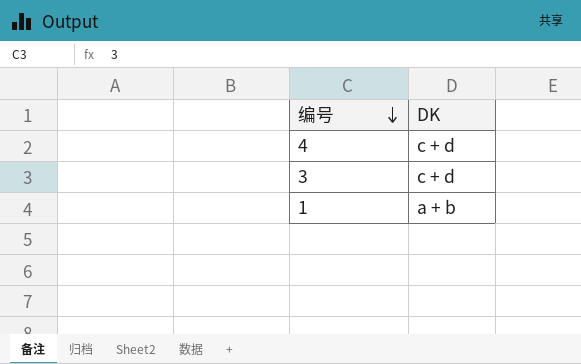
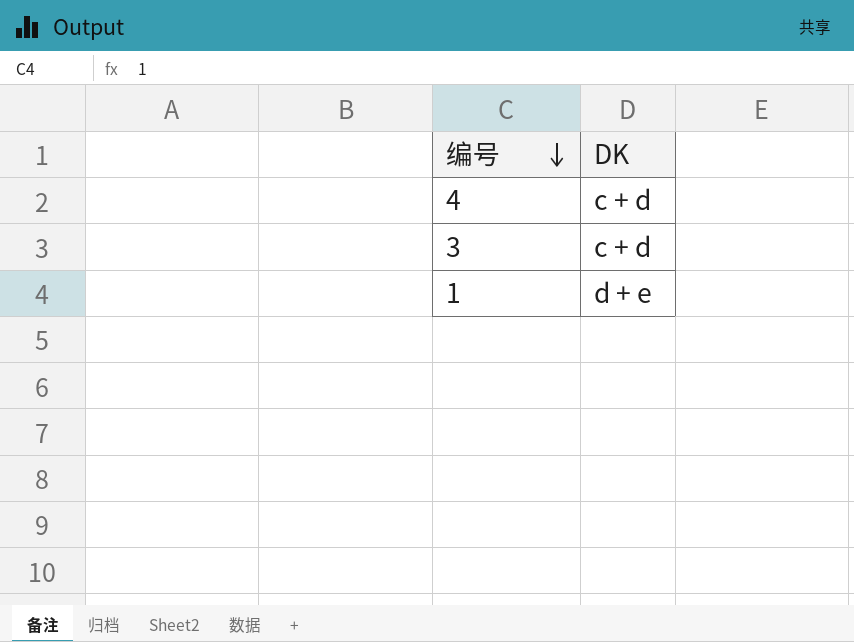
1 | DK: a + b -> d + e

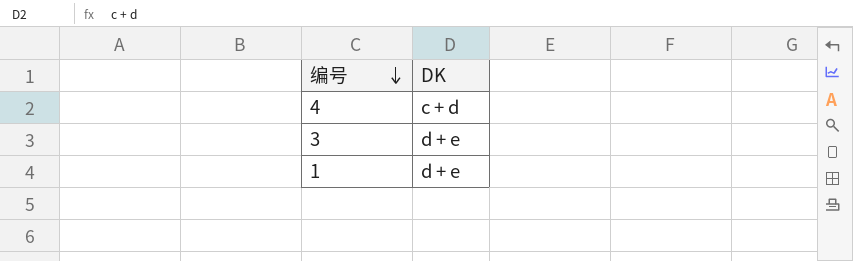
3 | DK: c + d -> d + e

